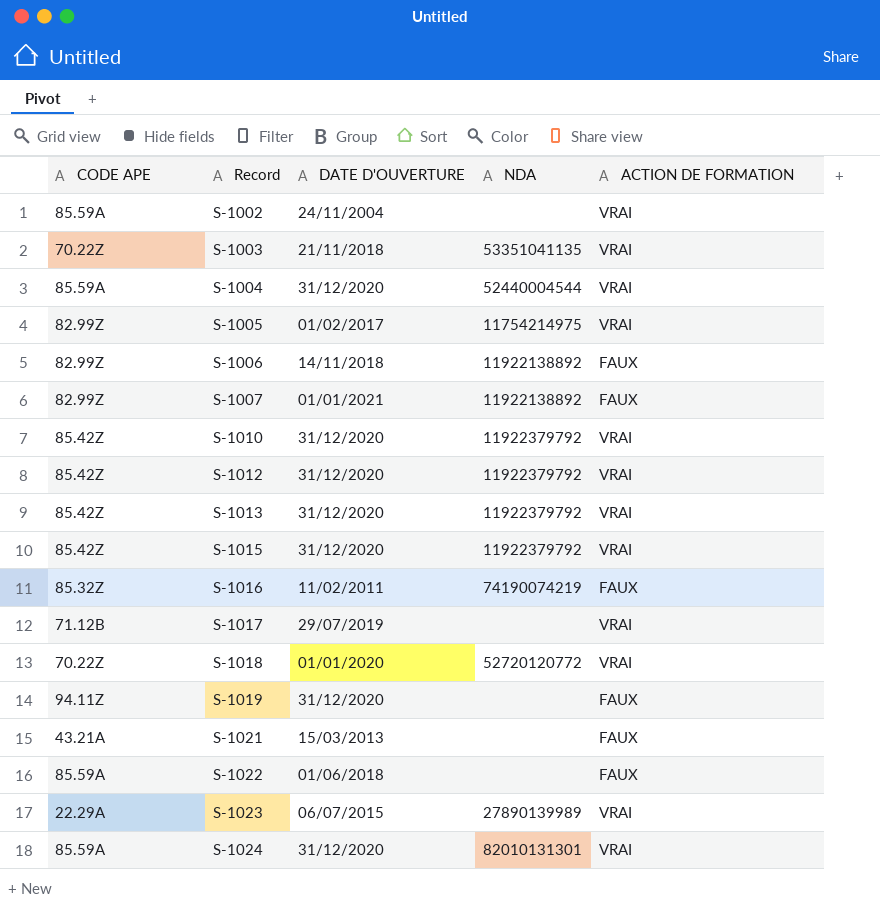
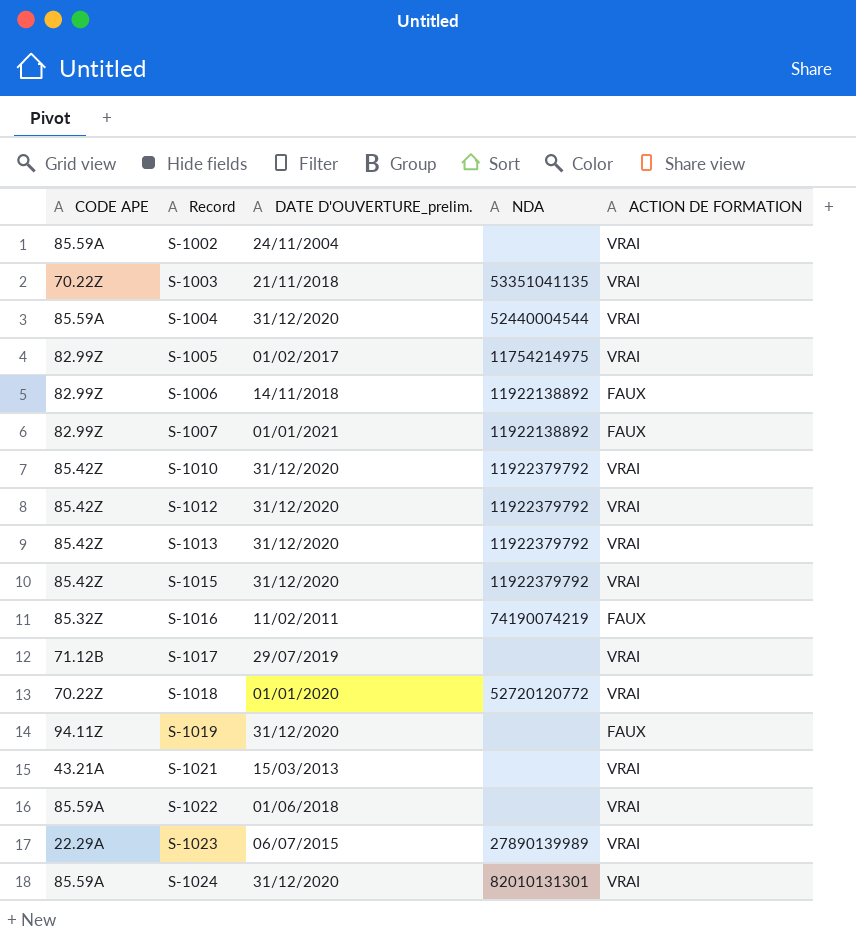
column name: DATE D'OUVERTURE -> DATE D'OUVERTURE_prelim.
S-1021 | ACTION DE FORMATION: FAUX -> VRAI
S-1022 | ACTION DE FORMATION: FAUX -> VRAI

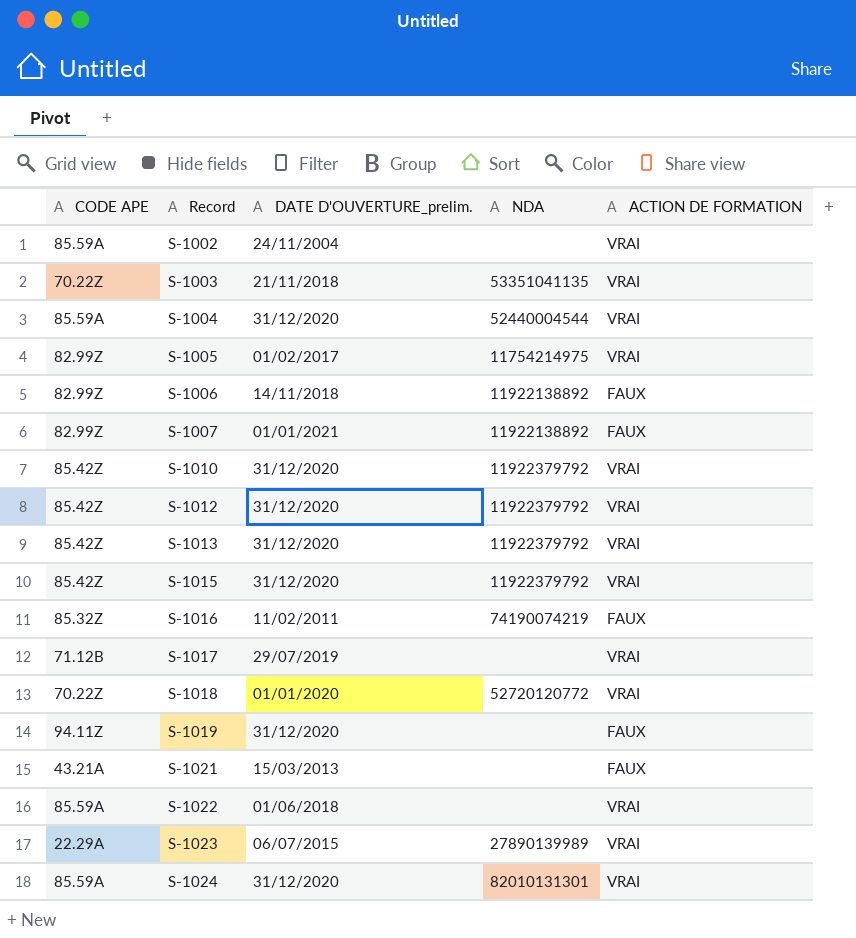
S-1021 | ACTION DE FORMATION: VRAI -> FAUX

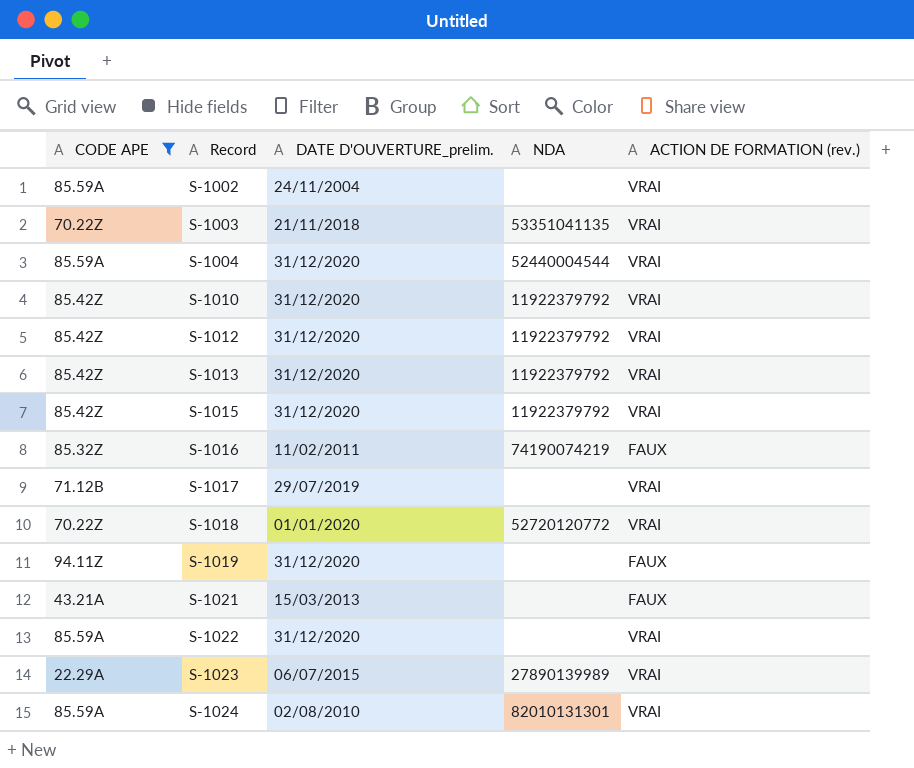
filter: none -> CODE APE != 82.99Z
column name: ACTION DE FORMATION -> ACTION DE FORMATION (rev.)
S-1022 | DATE D'OUVERTURE_prelim.: 01/06/2018 -> 31/12/2020
S-1024 | DATE D'OUVERTURE_prelim.: 31/12/2020 -> 02/08/2010

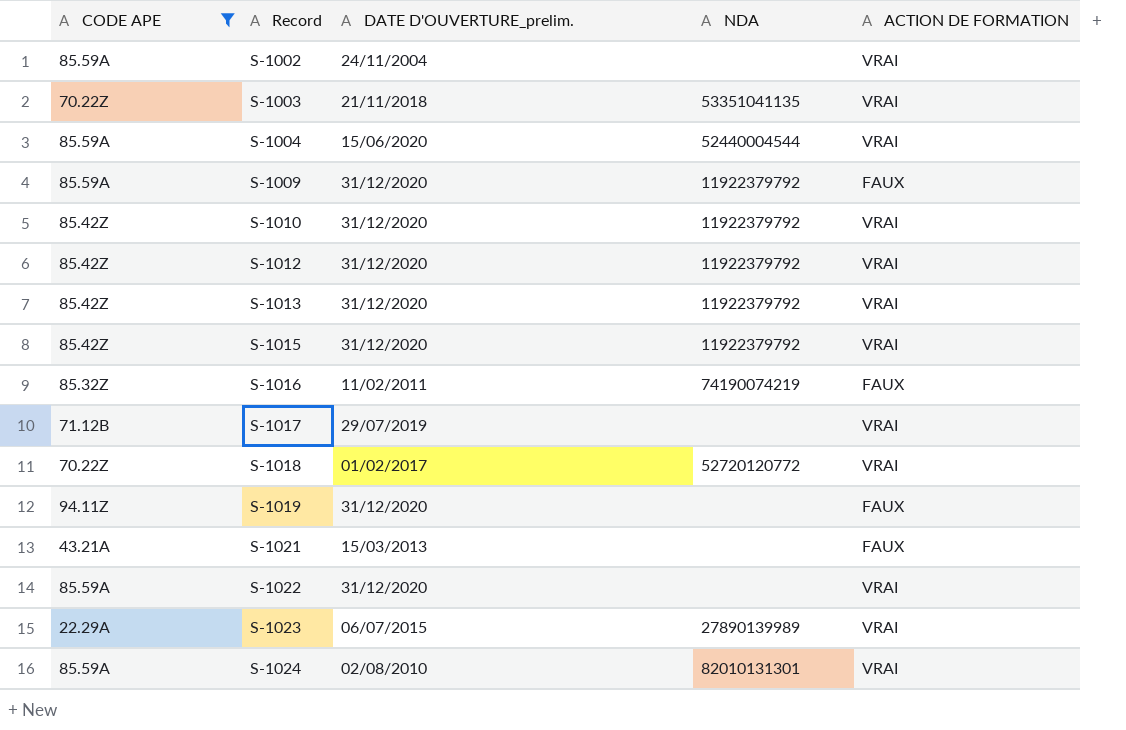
column name: ACTION DE FORMATION (rev.) -> ACTION DE FORMATION
S-1004 | DATE D'OUVERTURE_prelim.: 31/12/2020 -> 15/06/2020
row S-1009: none -> 85.59A | 31/12/2020 | 11922379792 | FAUX
S-1018 | DATE D'OUVERTURE_prelim.: 01/01/2020 -> 01/02/2017

